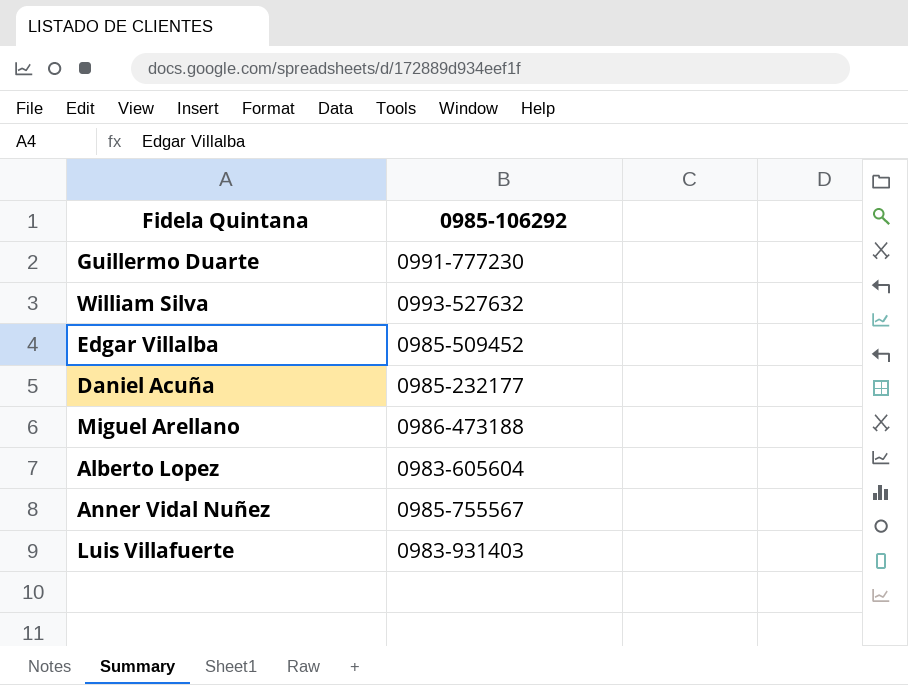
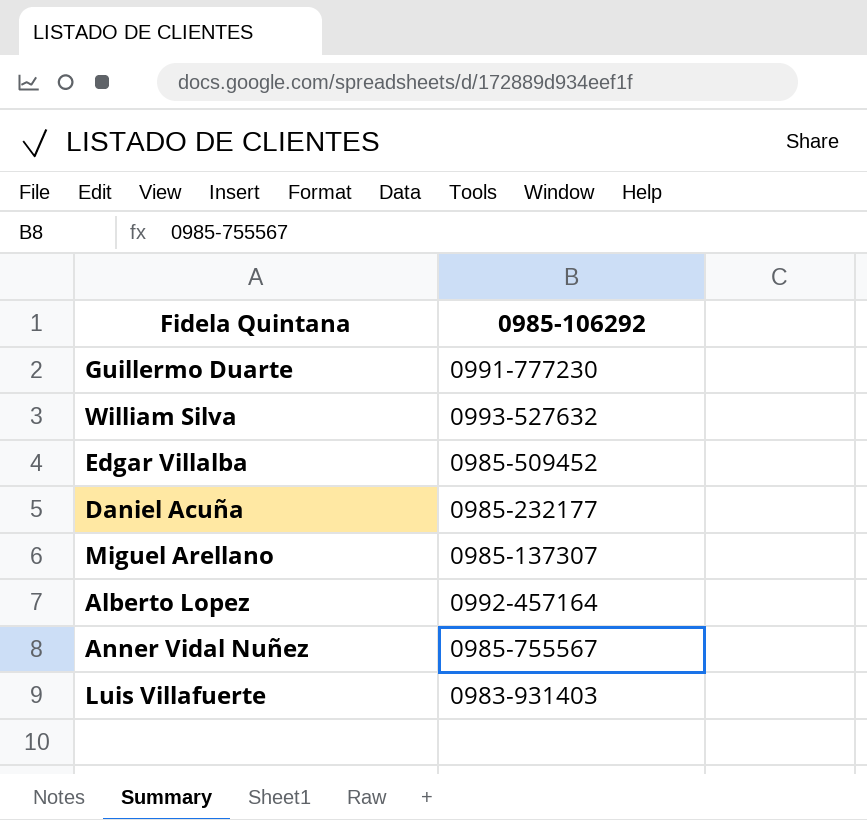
Miguel Arellano | 0985-106292: 0986-473188 -> 0985-137307
Alberto Lopez | 0985-106292: 0983-605604 -> 0992-457164

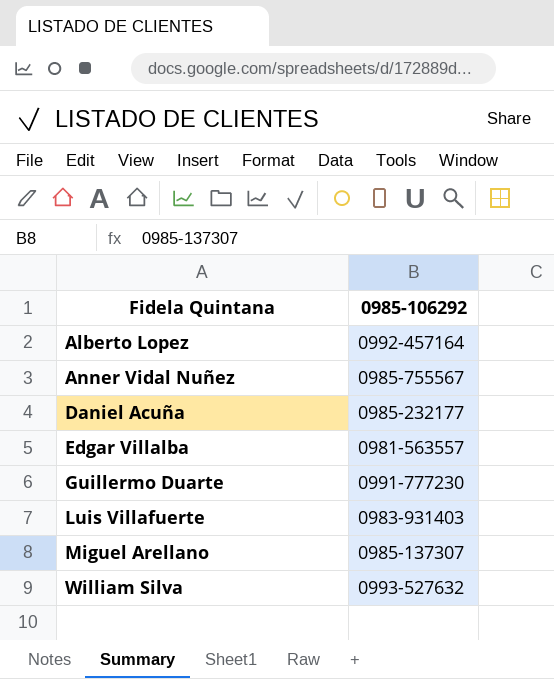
row order: none -> Fidela Quintana ascending
Edgar Villalba | 0985-106292: 0985-509452 -> 0981-563557

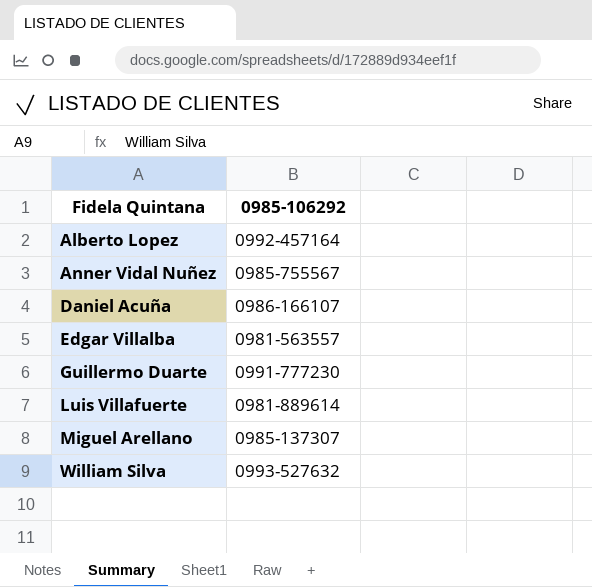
Daniel Acuña | 0985-106292: 0985-232177 -> 0986-166107
Luis Villafuerte | 0985-106292: 0983-931403 -> 0981-889614

